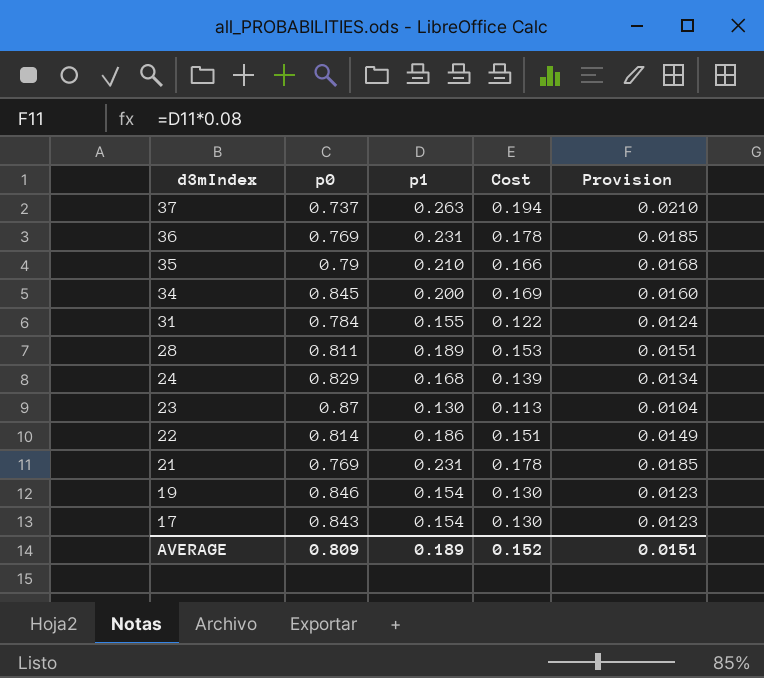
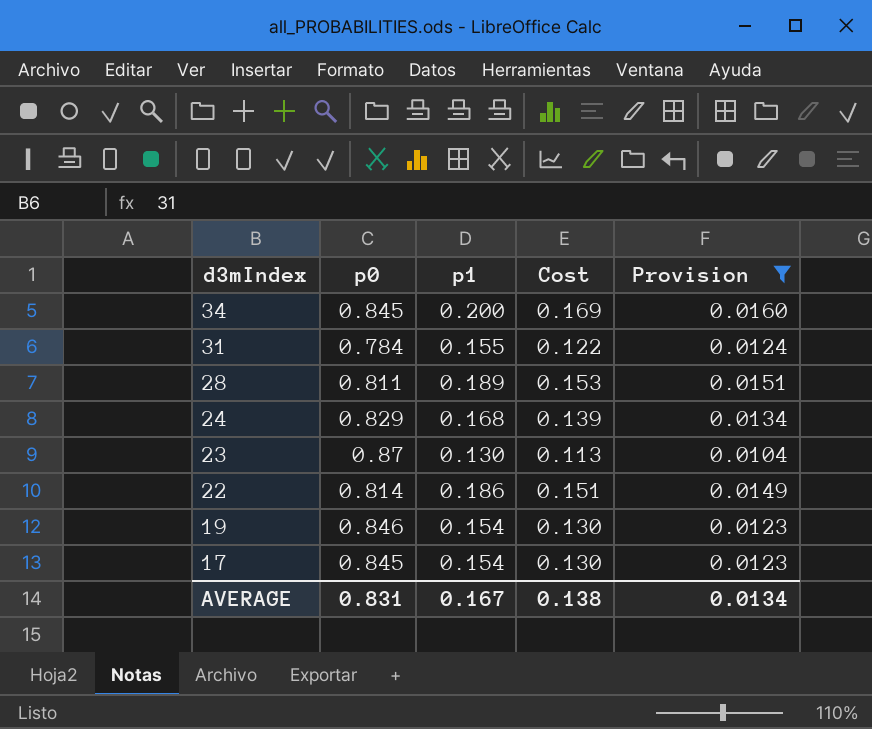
filter: none -> Provision <= 0.0160
17 | p0: 0.843 -> 0.845
AVERAGE | p0: 0.809 -> 0.831
AVERAGE | p1: 0.189 -> 0.167
AVERAGE | Cost: 0.152 -> 0.138
AVERAGE | Provision: 0.0151 -> 0.0134

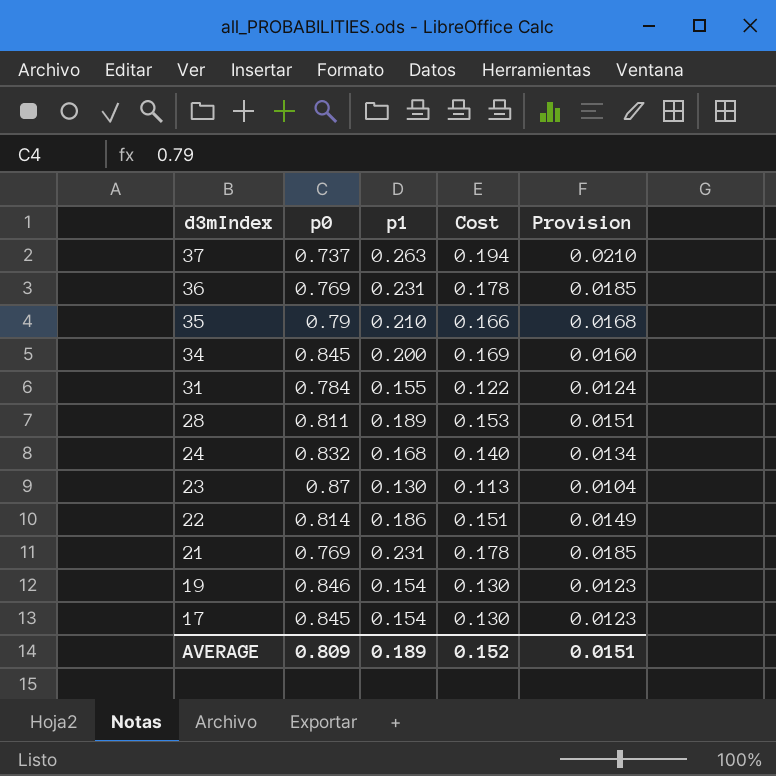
filter: Provision <= 0.0160 -> none
24 | p0: 0.829 -> 0.832
24 | Cost: 0.139 -> 0.140
AVERAGE | p0: 0.831 -> 0.809
AVERAGE | p1: 0.167 -> 0.189
AVERAGE | Cost: 0.138 -> 0.152
AVERAGE | Provision: 0.0134 -> 0.0151

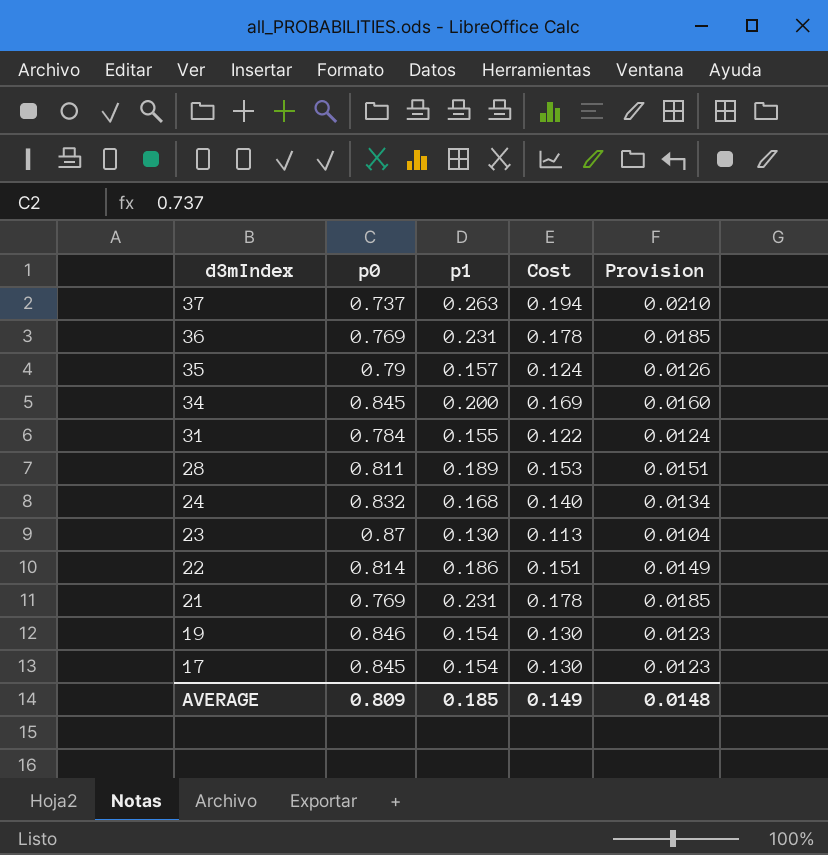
35 | p1: 0.210 -> 0.157
35 | Cost: 0.166 -> 0.124
35 | Provision: 0.0168 -> 0.0126
AVERAGE | p1: 0.189 -> 0.185
AVERAGE | Cost: 0.152 -> 0.149
AVERAGE | Provision: 0.0151 -> 0.0148

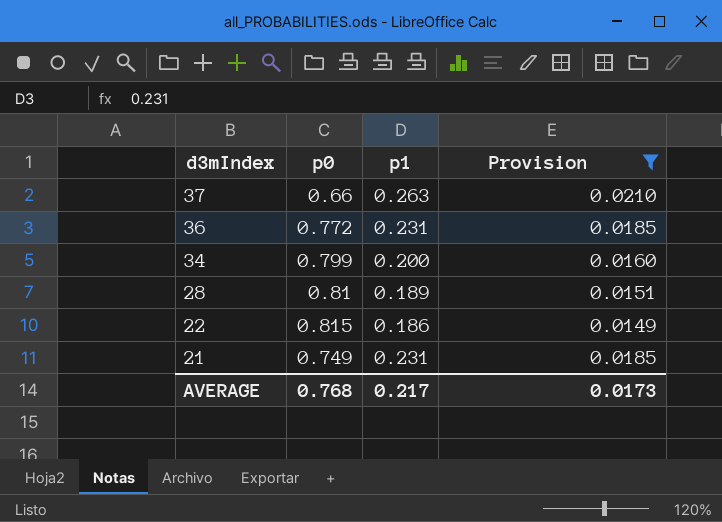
filter: none -> Provision >= 0.0149
column Cost | formula: [p0] * [p1] -> none
37 | p0: 0.737 -> 0.66
36 | p0: 0.769 -> 0.772
34 | p0: 0.845 -> 0.799
28 | p0: 0.811 -> 0.81
22 | p0: 0.814 -> 0.815
21 | p0: 0.769 -> 0.749
AVERAGE | p0: 0.809 -> 0.768
AVERAGE | p1: 0.185 -> 0.217
AVERAGE | Provision: 0.0148 -> 0.0173

